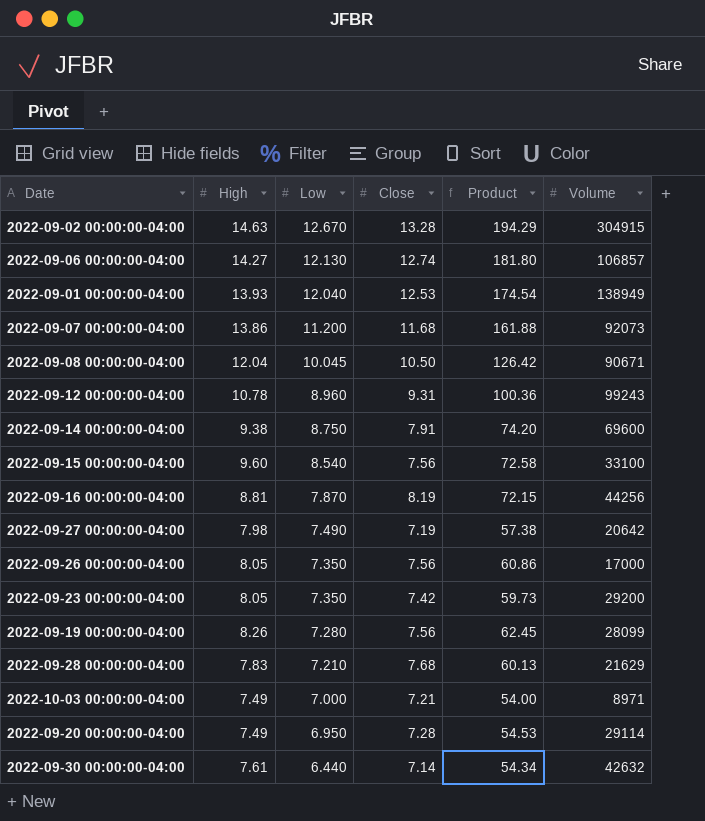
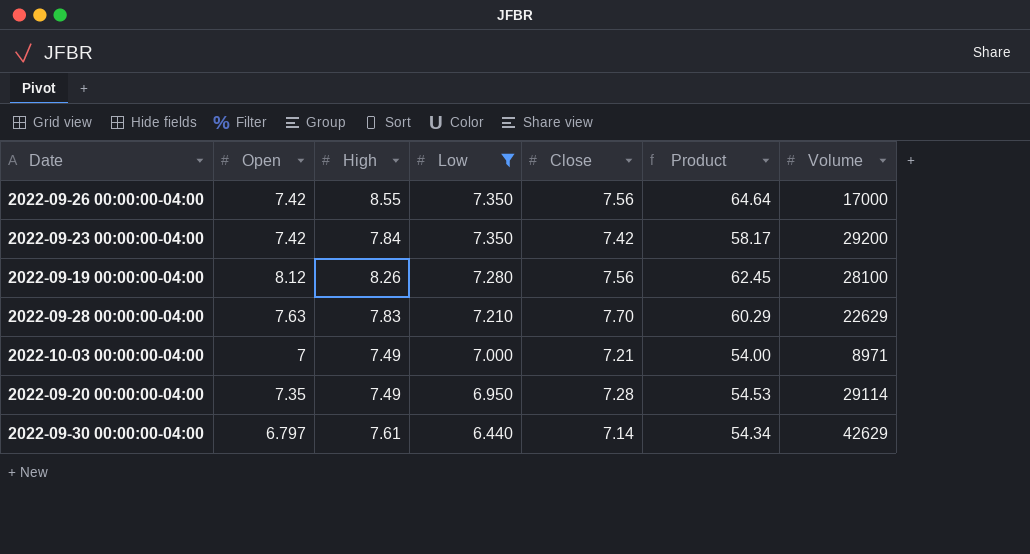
filter: none -> Low <= 7.350
column Open | position: none -> 2
2022-09-26 00:00:00-04:00 | High: 8.05 -> 8.55
2022-09-26 00:00:00-04:00 | Product: 60.86 -> 64.64
2022-09-23 00:00:00-04:00 | High: 8.05 -> 7.84
2022-09-23 00:00:00-04:00 | Product: 59.73 -> 58.17
2022-09-19 00:00:00-04:00 | Volume: 28099 -> 28100
2022-09-28 00:00:00-04:00 | Close: 7.68 -> 7.70
2022-09-28 00:00:00-04:00 | Product: 60.13 -> 60.29
2022-09-28 00:00:00-04:00 | Volume: 21629 -> 22629
2022-09-30 00:00:00-04:00 | Volume: 42632 -> 42629

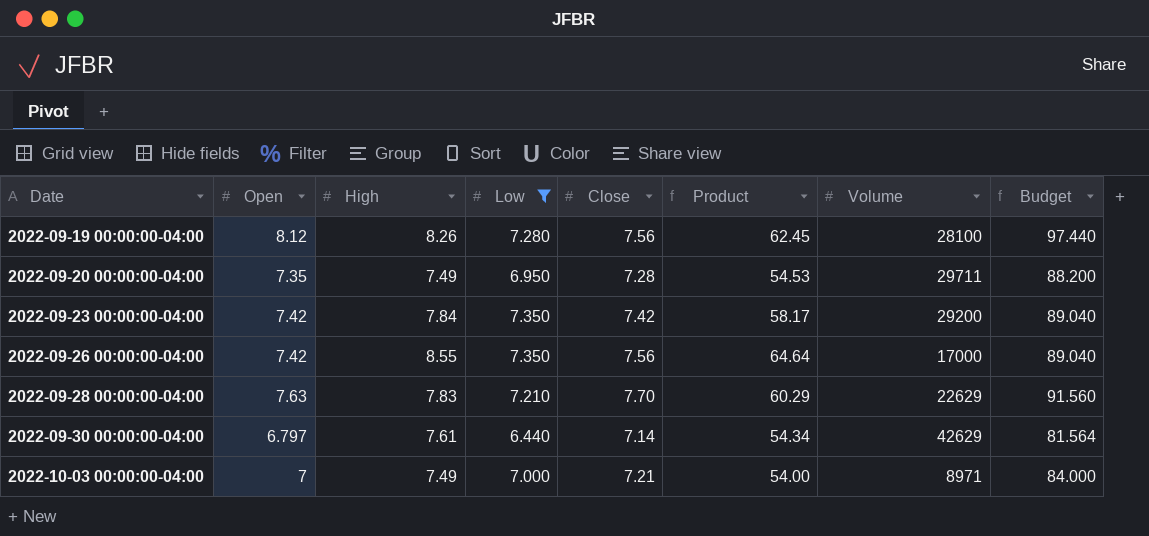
row order: Low descending -> Date ascending
column Budget | formula: none -> [Open] * 12
2022-09-20 00:00:00-04:00 | Volume: 29114 -> 29711

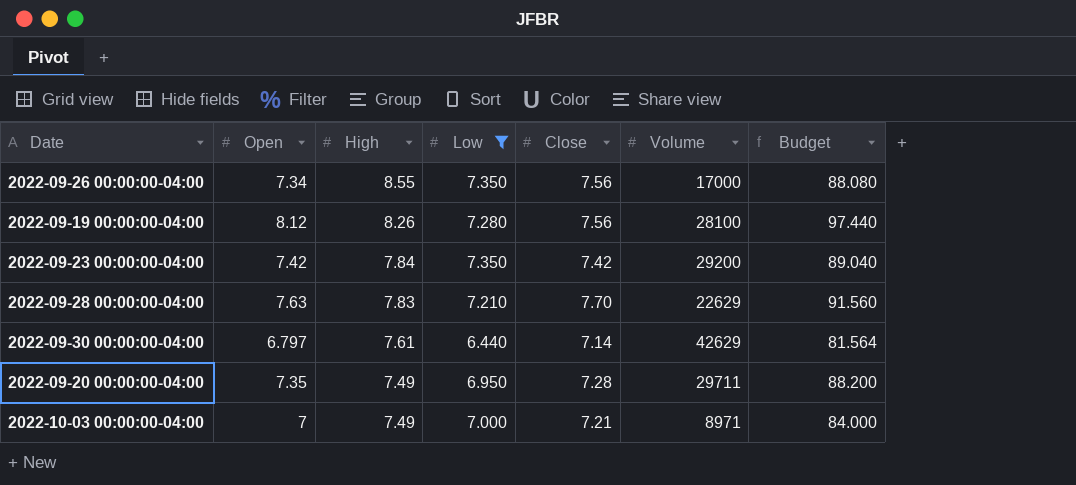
row order: Date ascending -> High descending
column Product | formula: [High] * [Close] -> none
2022-09-26 00:00:00-04:00 | Open: 7.42 -> 7.34
2022-09-26 00:00:00-04:00 | Budget: 89.040 -> 88.080

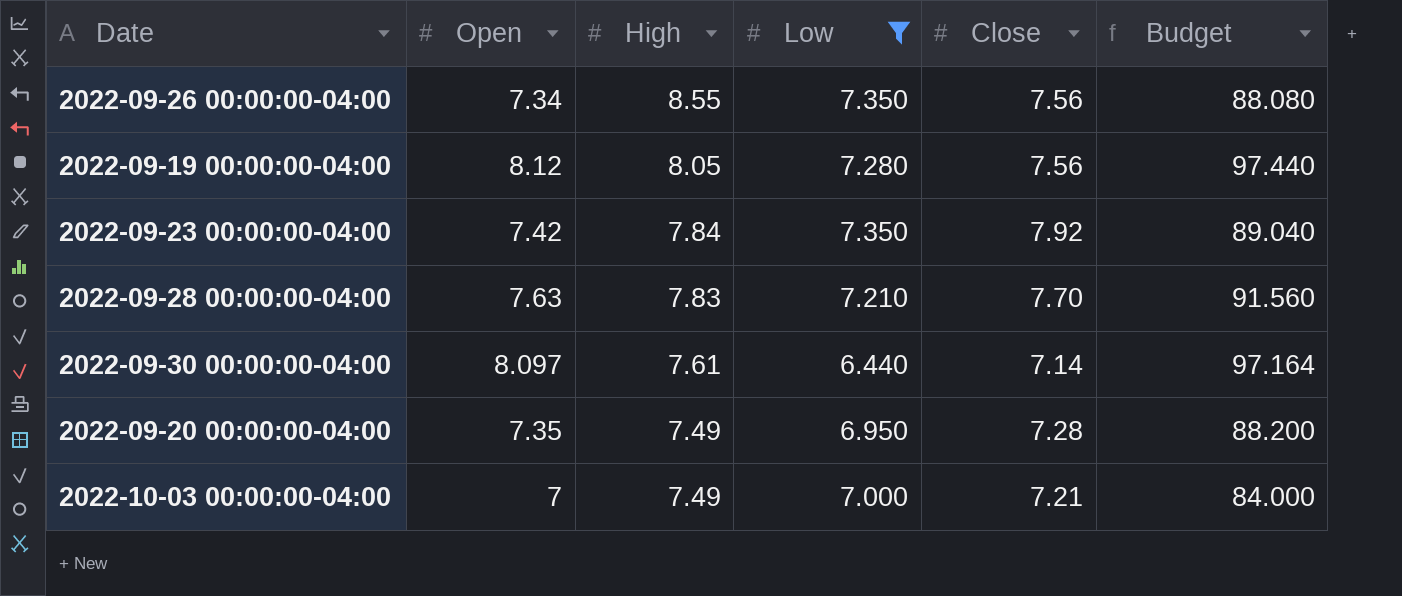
column Volume | position: 6 -> none
2022-09-19 00:00:00-04:00 | High: 8.26 -> 8.05
2022-09-23 00:00:00-04:00 | Close: 7.42 -> 7.92
2022-09-30 00:00:00-04:00 | Open: 6.797 -> 8.097
2022-09-30 00:00:00-04:00 | Budget: 81.564 -> 97.164

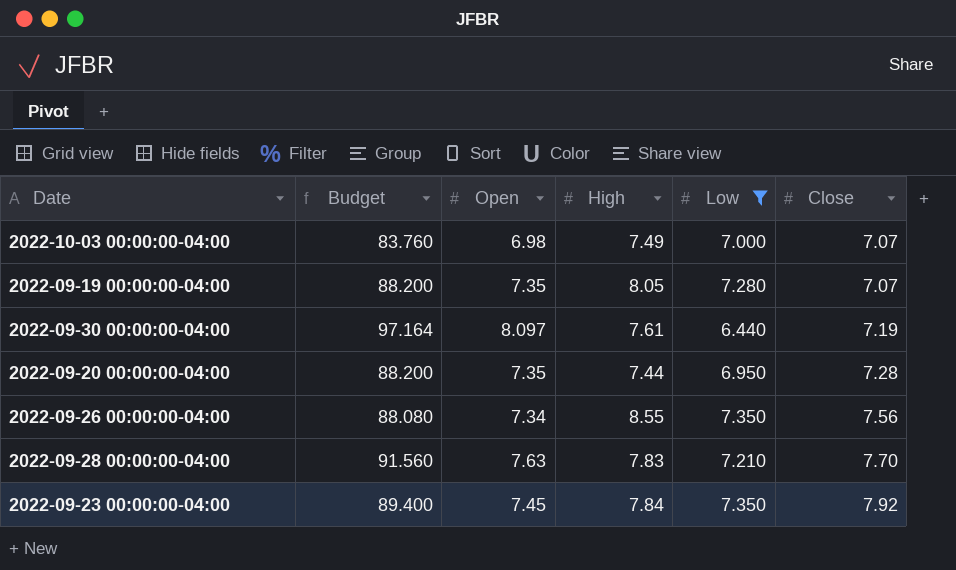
row order: High descending -> Close ascending
column Budget | position: 6 -> 2
2022-10-03 00:00:00-04:00 | Budget: 84.000 -> 83.760
2022-10-03 00:00:00-04:00 | Open: 7 -> 6.98
2022-10-03 00:00:00-04:00 | Close: 7.21 -> 7.07
2022-09-19 00:00:00-04:00 | Budget: 97.440 -> 88.200
2022-09-19 00:00:00-04:00 | Open: 8.12 -> 7.35
2022-09-19 00:00:00-04:00 | Close: 7.56 -> 7.07
2022-09-30 00:00:00-04:00 | Close: 7.14 -> 7.19
2022-09-20 00:00:00-04:00 | High: 7.49 -> 7.44
2022-09-23 00:00:00-04:00 | Budget: 89.040 -> 89.400
2022-09-23 00:00:00-04:00 | Open: 7.42 -> 7.45

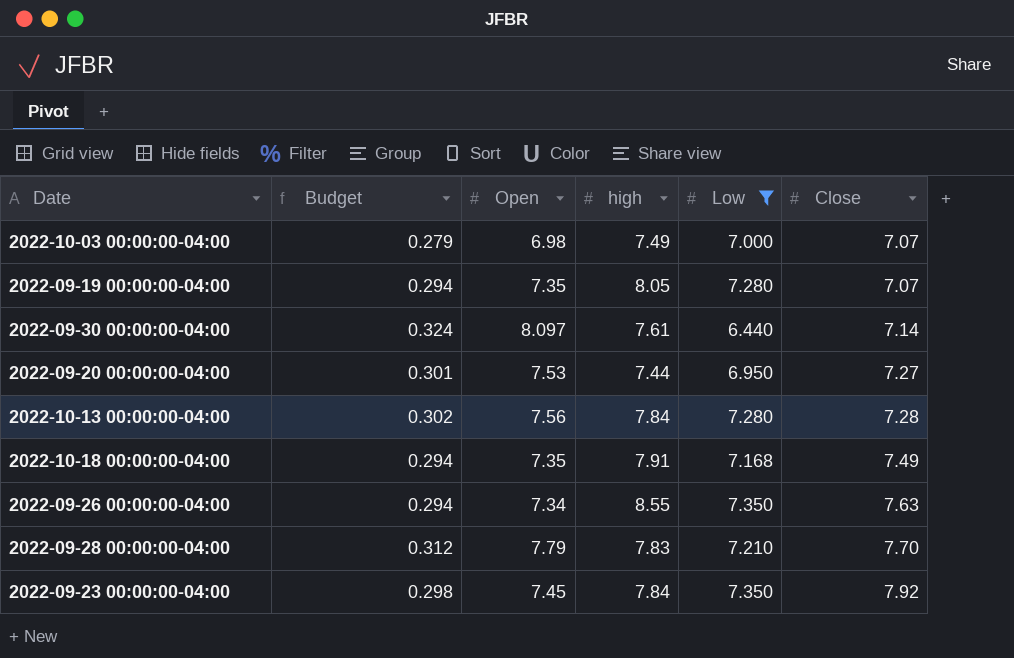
column Budget | formula: [Open] * 12 -> [Open] * 0.04
column name: High -> high
2022-09-30 00:00:00-04:00 | Close: 7.19 -> 7.14
2022-09-20 00:00:00-04:00 | Open: 7.35 -> 7.53
2022-09-20 00:00:00-04:00 | Close: 7.28 -> 7.27
row 2022-10-13 00:00:00-04:00: none -> 0.302 | 7.56 | 7.84 | 7.280 | 7.28
row 2022-10-18 00:00:00-04:00: none -> 0.294 | 7.35 | 7.91 | 7.168 | 7.49
2022-09-26 00:00:00-04:00 | Close: 7.56 -> 7.63
2022-09-28 00:00:00-04:00 | Open: 7.63 -> 7.79

